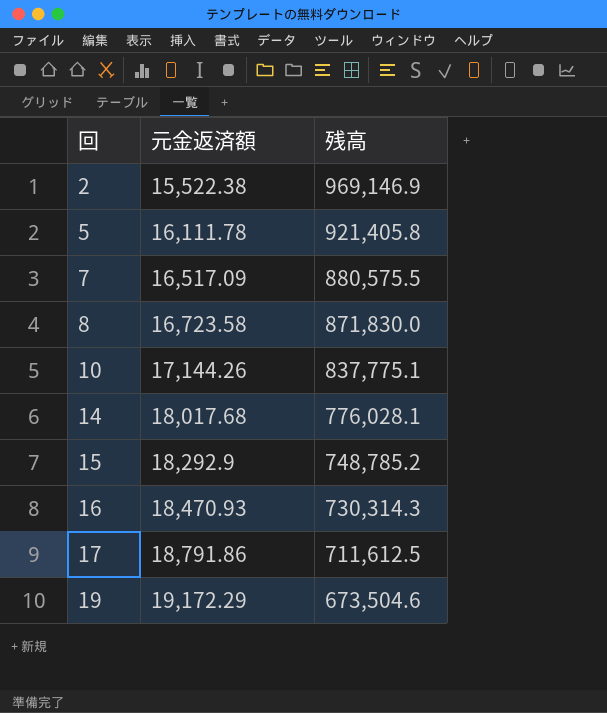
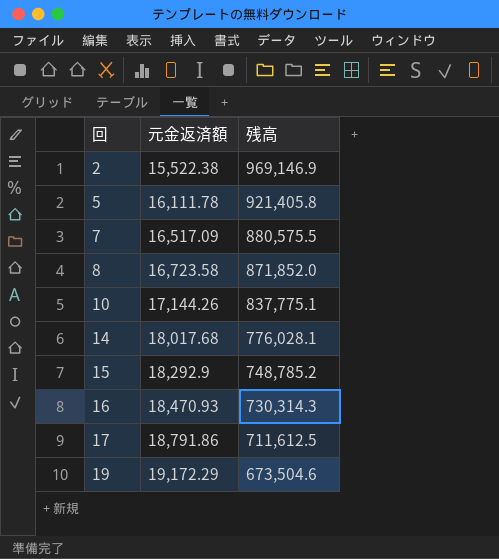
8 | 残高: 871,830.0 -> 871,852.0

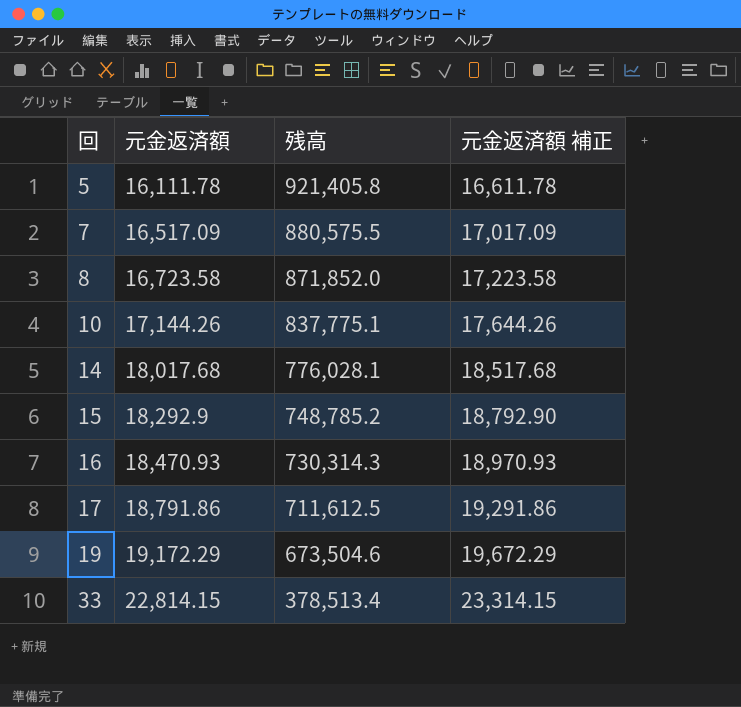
column 元金返済額 補正 | formula: none -> [元金返済額] + 500
row 2: 15,522.38 | 969,146.9 -> none
row 33: none -> 22,814.15 | 378,513.4 | 23,314.15

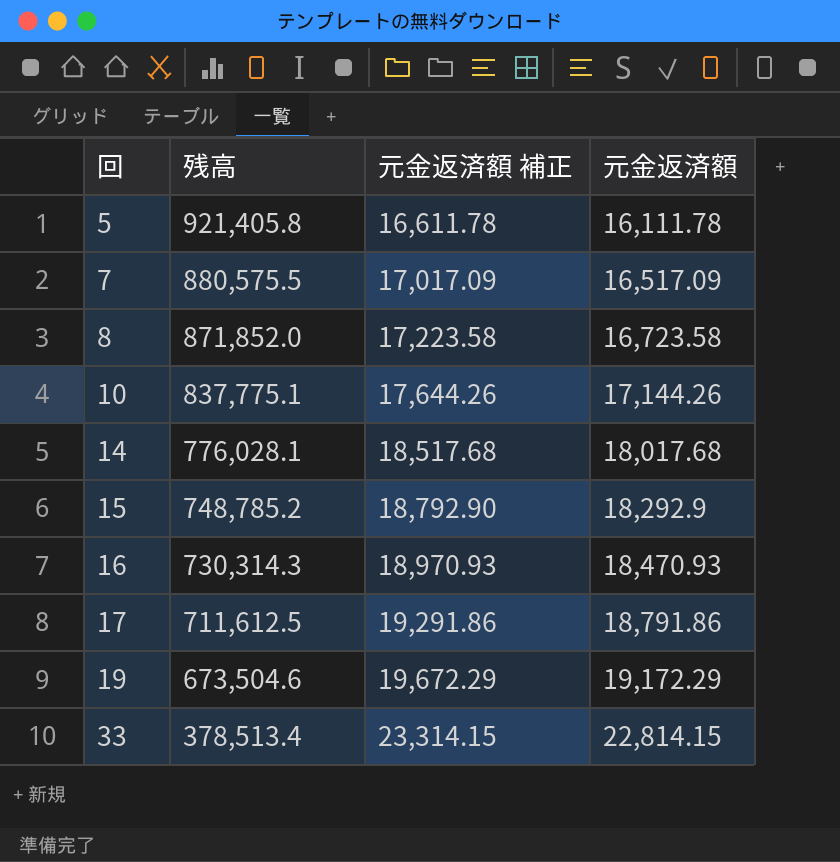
column 元金返済額 | position: 2 -> 4

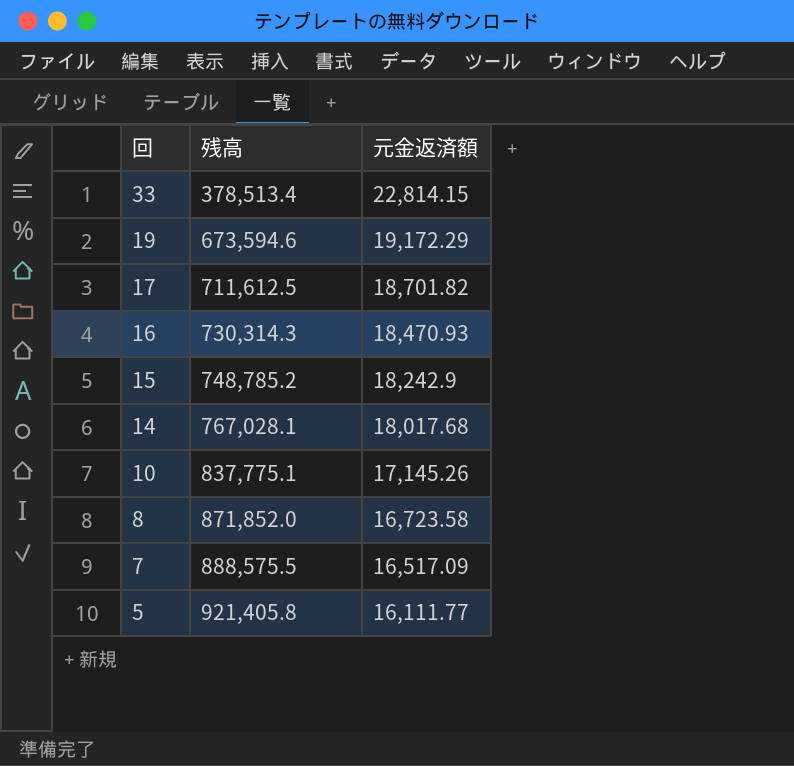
row order: 回 ascending -> 回 descending
column 元金返済額 補正 | formula: [元金返済額] + 500 -> none
19 | 残高: 673,504.6 -> 673,594.6
17 | 元金返済額: 18,791.86 -> 18,701.82
15 | 元金返済額: 18,292.9 -> 18,242.9
14 | 残高: 776,028.1 -> 767,028.1
10 | 元金返済額: 17,144.26 -> 17,145.26
7 | 残高: 880,575.5 -> 888,575.5
5 | 元金返済額: 16,111.78 -> 16,111.77

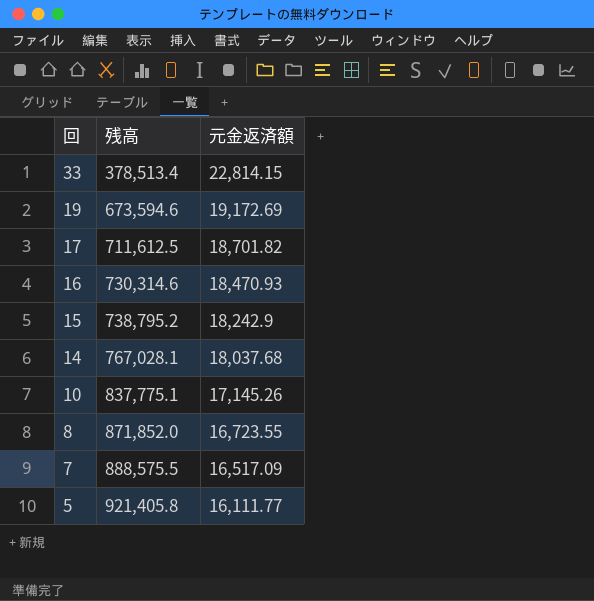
19 | 元金返済額: 19,172.29 -> 19,172.69
16 | 残高: 730,314.3 -> 730,314.6
15 | 残高: 748,785.2 -> 738,795.2
14 | 元金返済額: 18,017.68 -> 18,037.68
8 | 元金返済額: 16,723.58 -> 16,723.55

